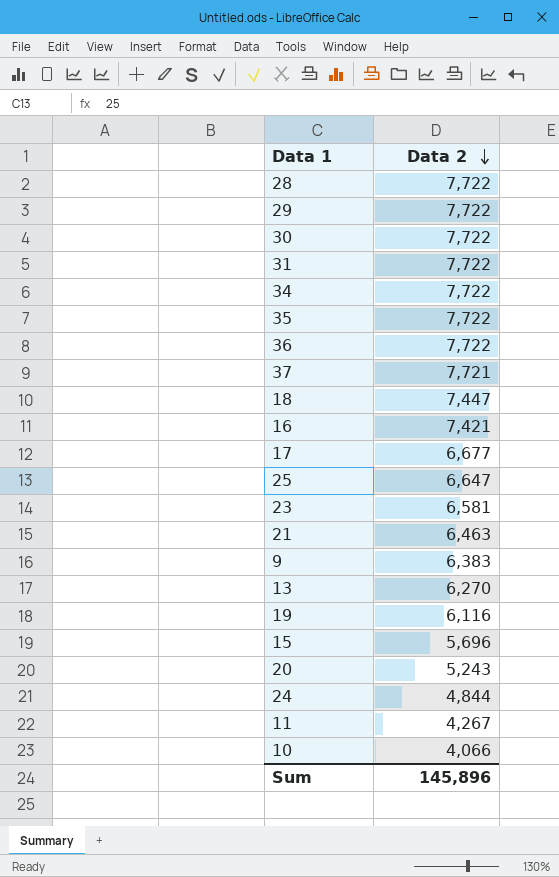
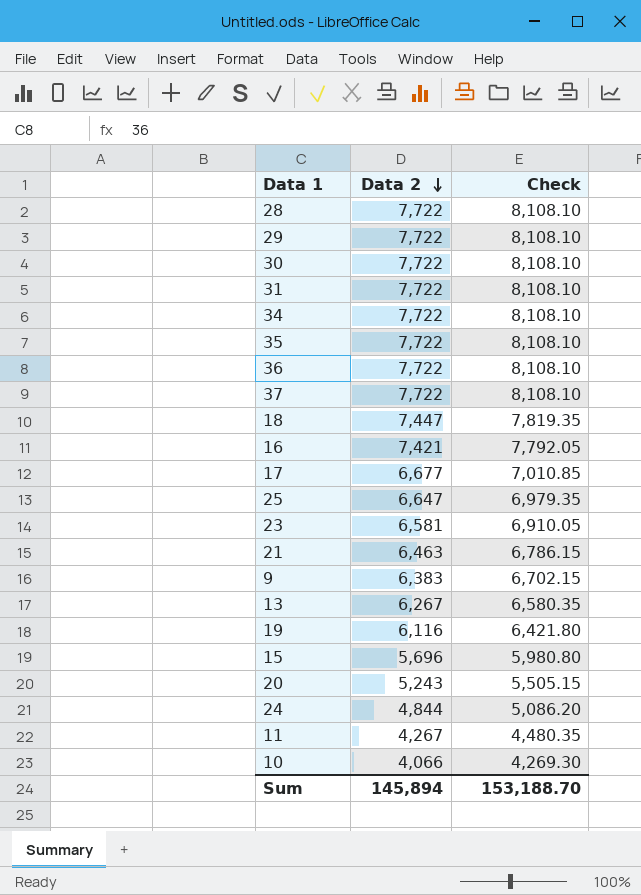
column Check | formula: none -> [Data 2] * 1.05
37 | Data 2: 7,721 -> 7,722
13 | Data 2: 6,270 -> 6,267
Sum | Data 2: 145,896 -> 145,894

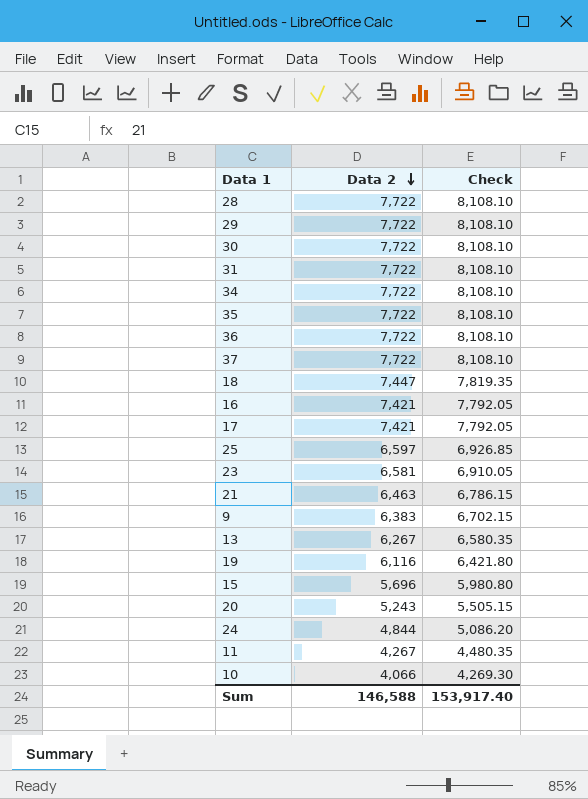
17 | Data 2: 6,677 -> 7,421
17 | Check: 7,010.85 -> 7,792.05
25 | Data 2: 6,647 -> 6,597
25 | Check: 6,979.35 -> 6,926.85
Sum | Data 2: 145,894 -> 146,588
Sum | Check: 153,188.70 -> 153,917.40

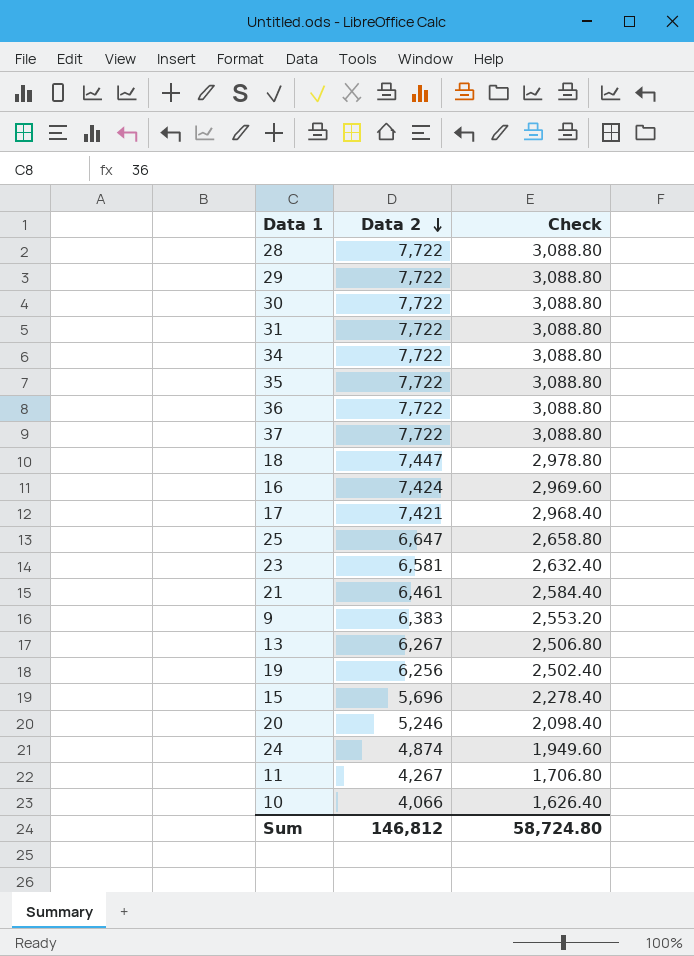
column Check | formula: [Data 2] * 1.05 -> [Data 2] * 0.4
16 | Data 2: 7,421 -> 7,424
25 | Data 2: 6,597 -> 6,647
21 | Data 2: 6,463 -> 6,461
19 | Data 2: 6,116 -> 6,256
20 | Data 2: 5,243 -> 5,246
24 | Data 2: 4,844 -> 4,874
Sum | Data 2: 146,588 -> 146,812
Sum | Check: 153,917.40 -> 58,724.80

